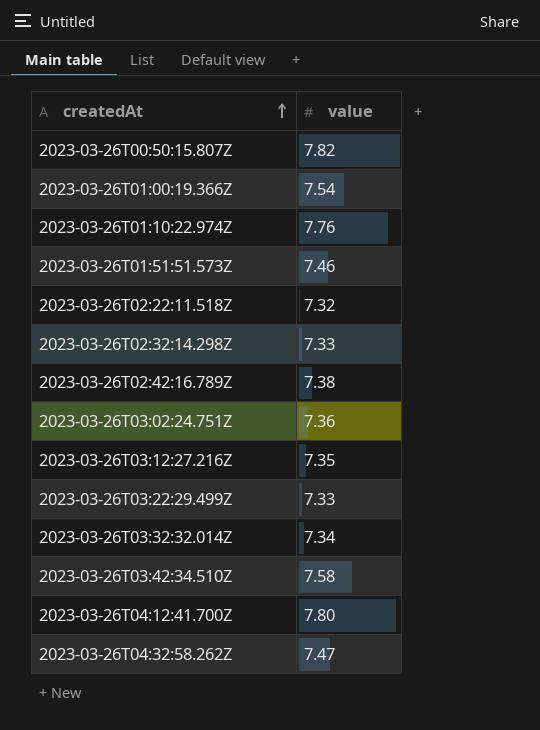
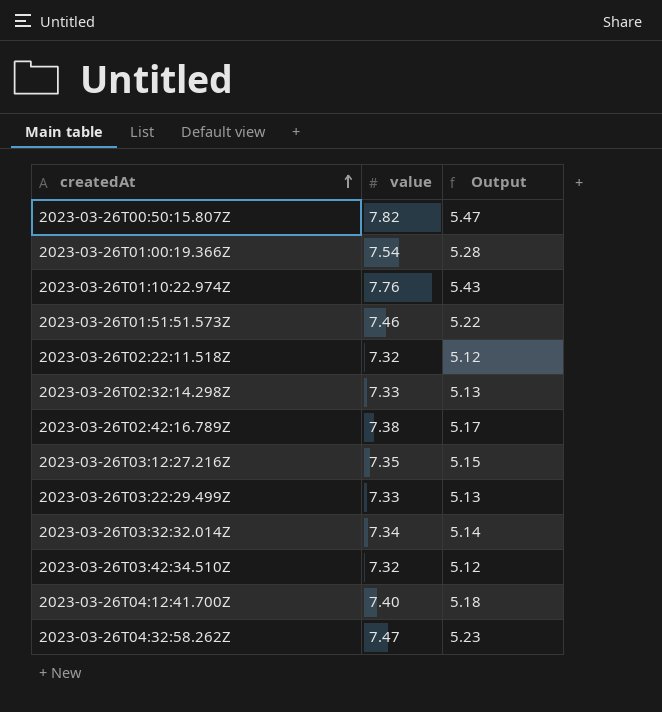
column Output | formula: none -> [value] * 0.7
row 2023-03-26T03:02:24.751Z: 7.36 -> none
2023-03-26T03:42:34.510Z | value: 7.58 -> 7.32
2023-03-26T04:12:41.700Z | value: 7.80 -> 7.40

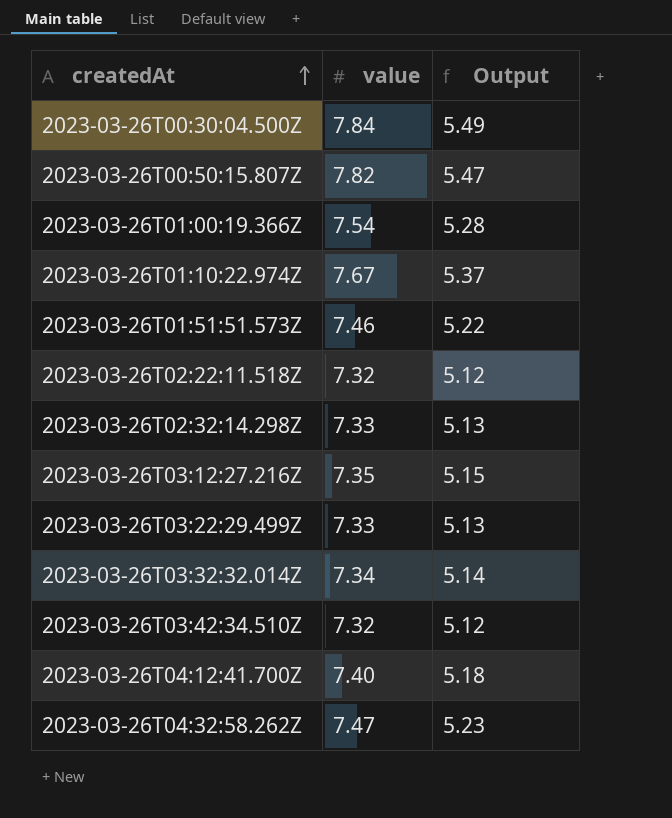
row 2023-03-26T02:42:16.789Z: 7.38 | 5.17 -> none
row 2023-03-26T00:30:04.500Z: none -> 7.84 | 5.49
2023-03-26T01:10:22.974Z | value: 7.76 -> 7.67
2023-03-26T01:10:22.974Z | Output: 5.43 -> 5.37

